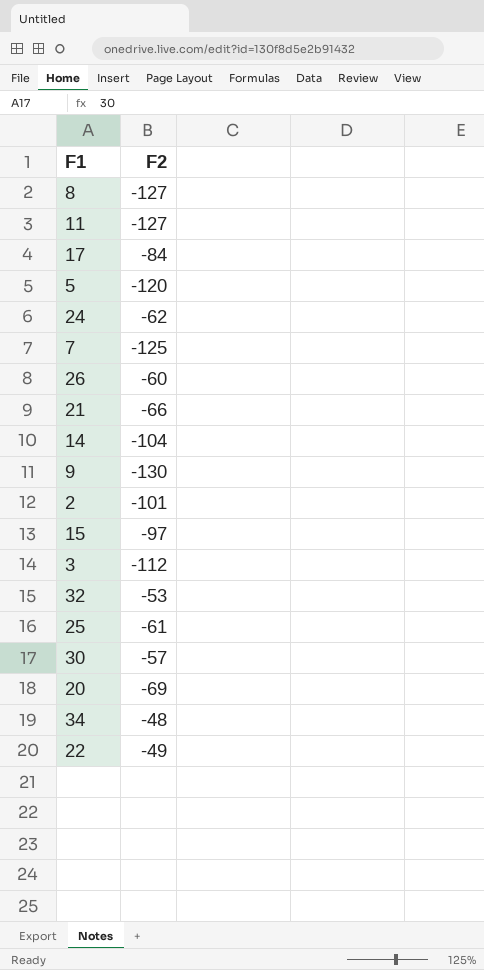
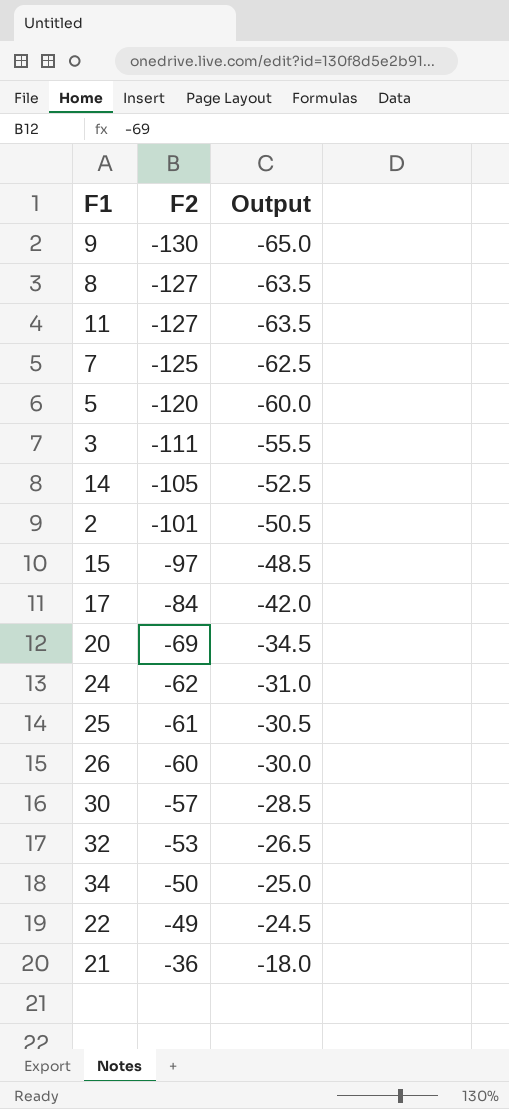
row order: none -> F2 ascending
column Output | formula: none -> [F2] * 0.5
3 | F2: -112 -> -111
14 | F2: -104 -> -105
34 | F2: -48 -> -50
21 | F2: -66 -> -36

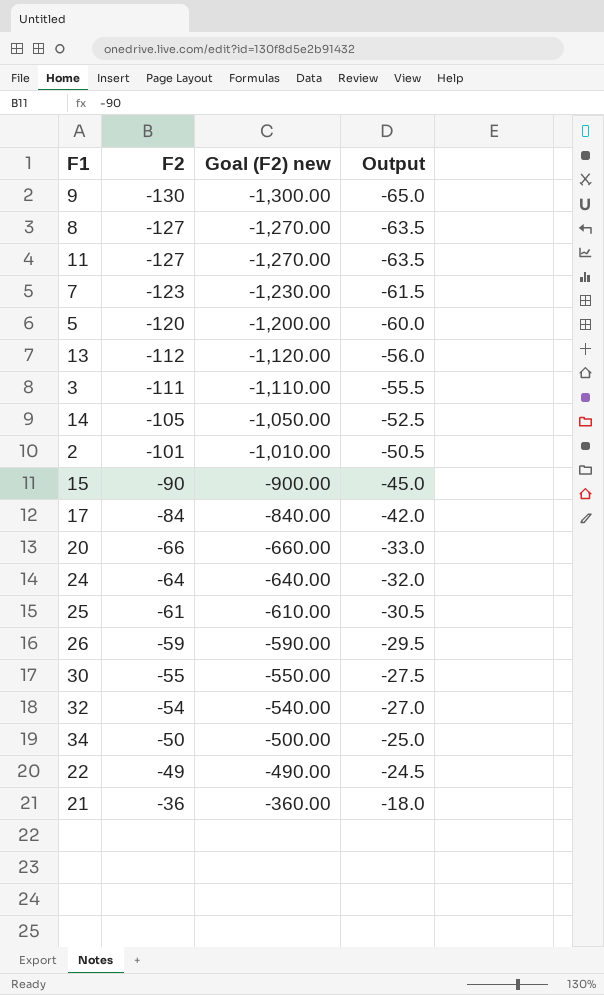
column Goal (F2) new | formula: none -> [F2] * 10
7 | F2: -125 -> -123
7 | Output: -62.5 -> -61.5
row 13: none -> -112 | -1,120.00 | -56.0
15 | F2: -97 -> -90
15 | Output: -48.5 -> -45.0
20 | F2: -69 -> -66
20 | Output: -34.5 -> -33.0
24 | F2: -62 -> -64
24 | Output: -31.0 -> -32.0
26 | F2: -60 -> -59
26 | Output: -30.0 -> -29.5
30 | F2: -57 -> -55
30 | Output: -28.5 -> -27.5
32 | F2: -53 -> -54
32 | Output: -26.5 -> -27.0

